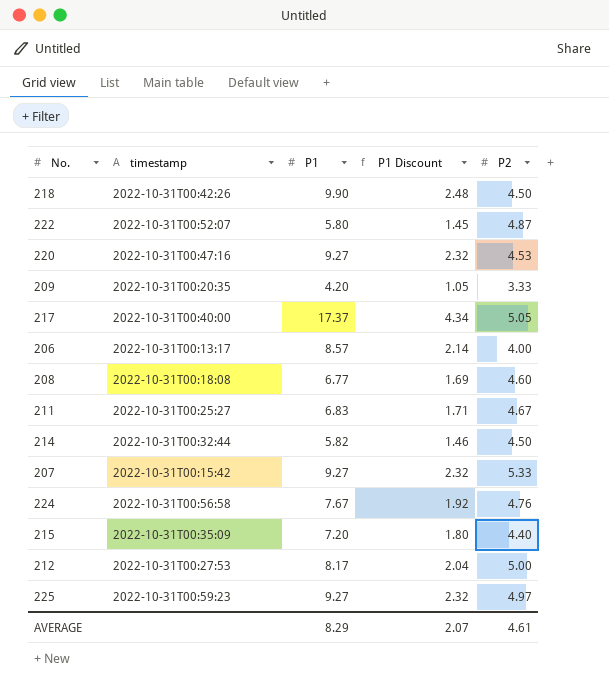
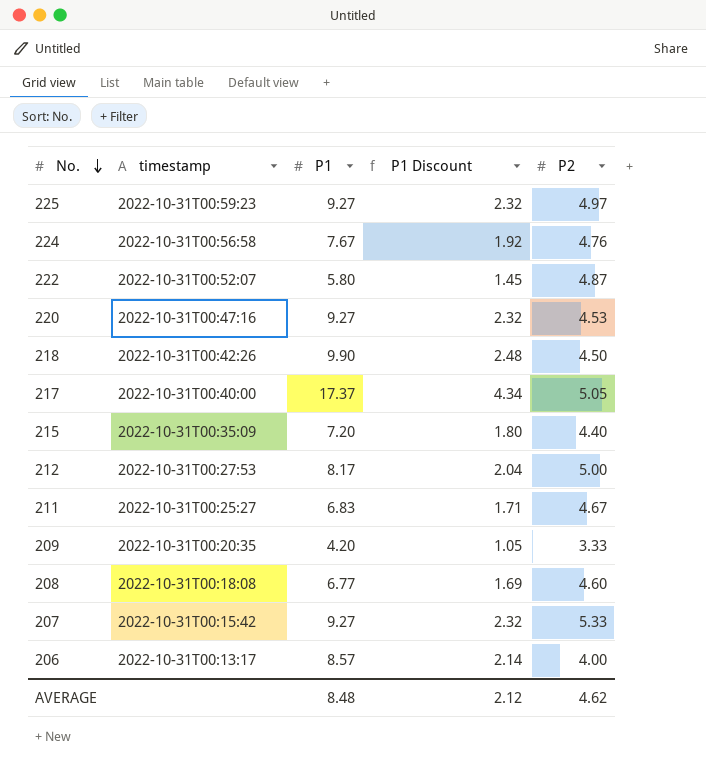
row order: none -> No. descending
row 214: 2022-10-31T00:32:44 | 5.82 | 1.46 | 4.50 -> none
AVERAGE | P1: 8.29 -> 8.48
AVERAGE | P1 Discount: 2.07 -> 2.12
AVERAGE | P2: 4.61 -> 4.62

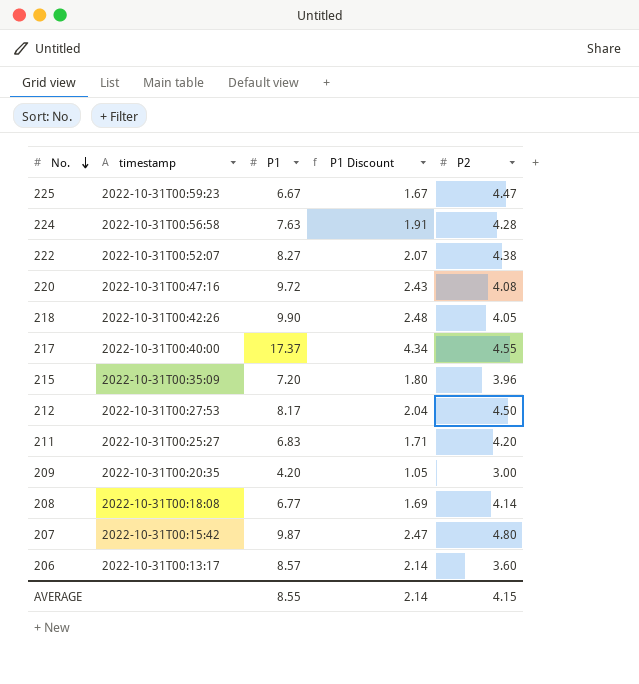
225 | P1: 9.27 -> 6.67
225 | P1 Discount: 2.32 -> 1.67
225 | P2: 4.97 -> 4.47
224 | P1: 7.67 -> 7.63
224 | P1 Discount: 1.92 -> 1.91
224 | P2: 4.76 -> 4.28
222 | P1: 5.80 -> 8.27
222 | P1 Discount: 1.45 -> 2.07
222 | P2: 4.87 -> 4.38
220 | P1: 9.27 -> 9.72
220 | P1 Discount: 2.32 -> 2.43
220 | P2: 4.53 -> 4.08
218 | P2: 4.50 -> 4.05
217 | P2: 5.05 -> 4.55
215 | P2: 4.40 -> 3.96
212 | P2: 5.00 -> 4.50
211 | P2: 4.67 -> 4.20
209 | P2: 3.33 -> 3.00
208 | P2: 4.60 -> 4.14
207 | P1: 9.27 -> 9.87
207 | P1 Discount: 2.32 -> 2.47
207 | P2: 5.33 -> 4.80
206 | P2: 4.00 -> 3.60
AVERAGE | P1: 8.48 -> 8.55
AVERAGE | P1 Discount: 2.12 -> 2.14
AVERAGE | P2: 4.62 -> 4.15

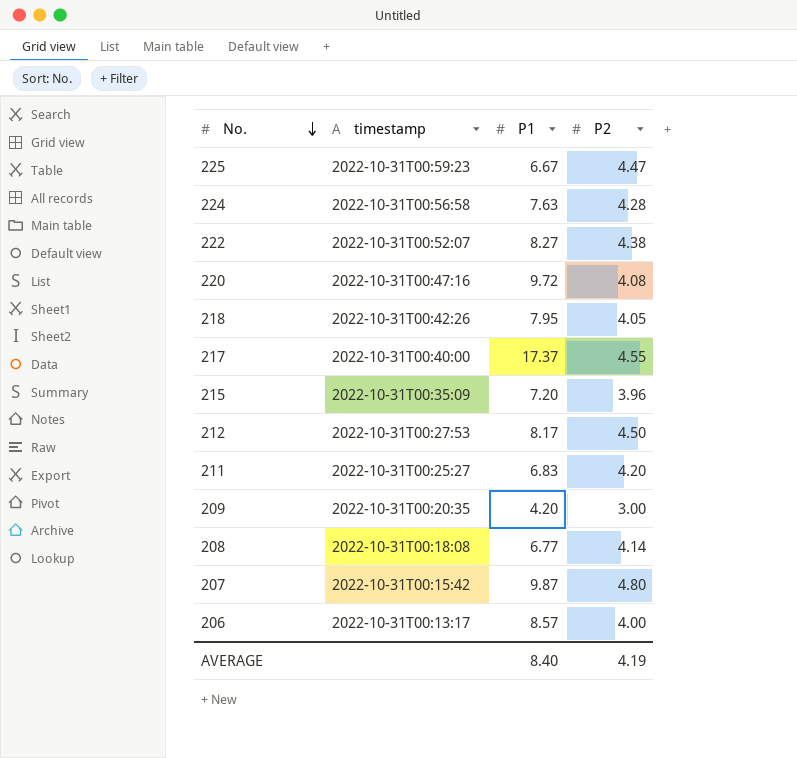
column P1 Discount | formula: [P1] * 0.25 -> none
218 | P1: 9.90 -> 7.95
206 | P2: 3.60 -> 4.00
AVERAGE | P1: 8.55 -> 8.40
AVERAGE | P2: 4.15 -> 4.19

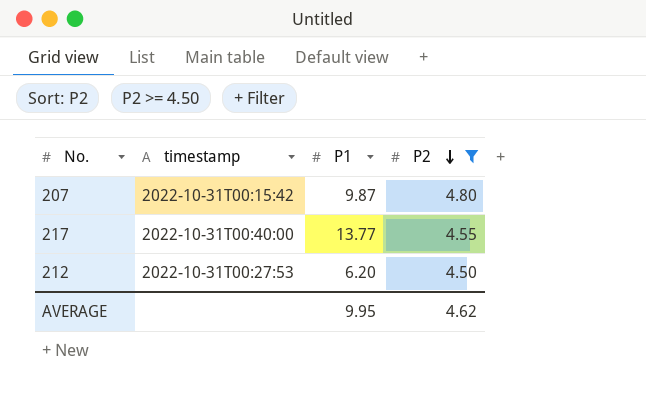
filter: none -> P2 >= 4.50
row order: No. descending -> P2 descending
217 | P1: 17.37 -> 13.77
212 | P1: 8.17 -> 6.20
AVERAGE | P1: 8.40 -> 9.95
AVERAGE | P2: 4.19 -> 4.62

